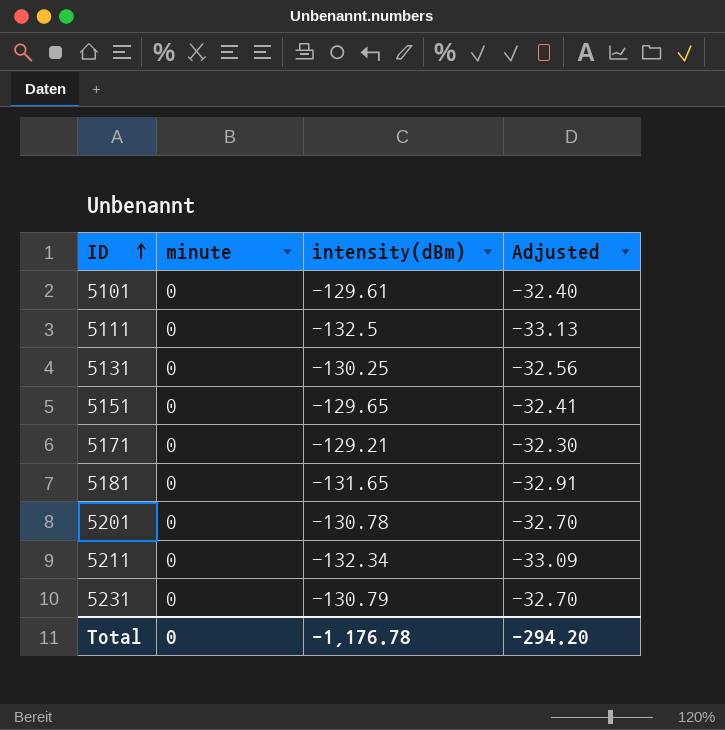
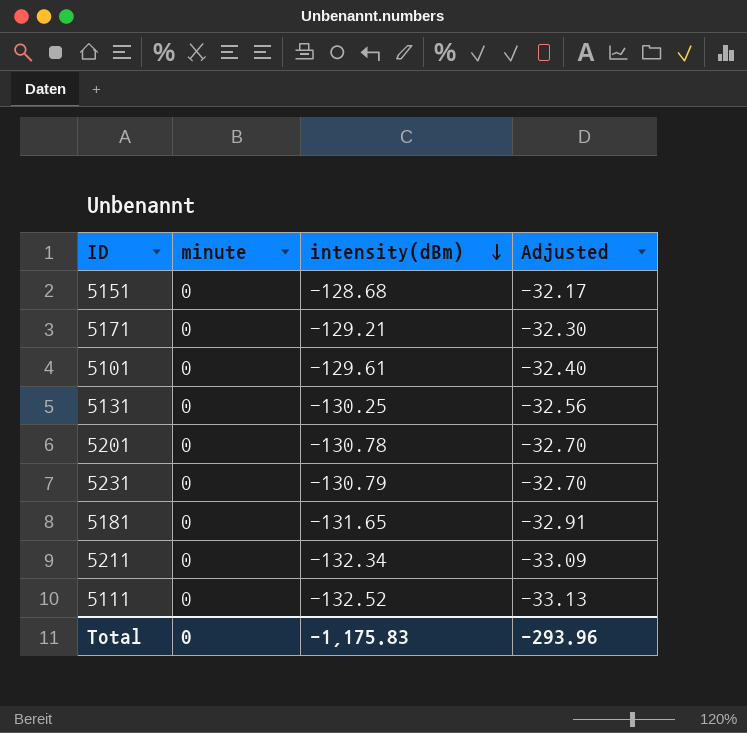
row order: ID ascending -> intensity(dBm) descending
5151 | intensity(dBm): -129.65 -> -128.68
5151 | Adjusted: -32.41 -> -32.17
5111 | intensity(dBm): -132.5 -> -132.52
Total | intensity(dBm): -1,176.78 -> -1,175.83
Total | Adjusted: -294.20 -> -293.96

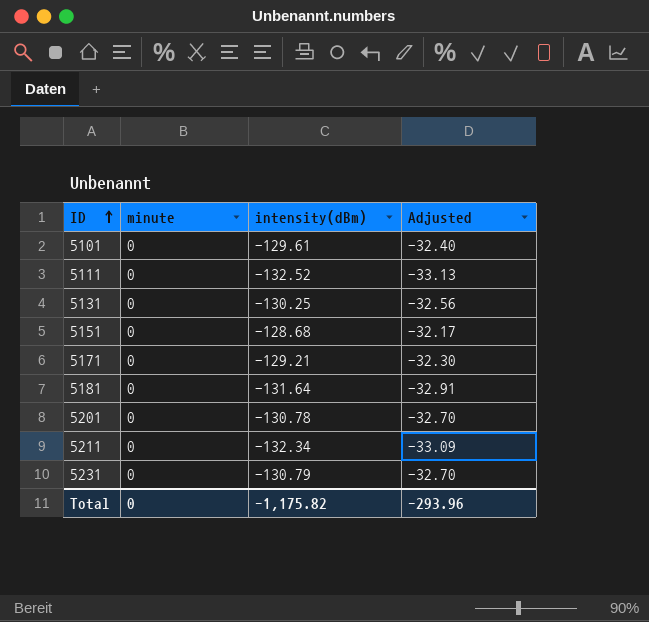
row order: intensity(dBm) descending -> ID ascending
5181 | intensity(dBm): -131.65 -> -131.64
Total | intensity(dBm): -1,175.83 -> -1,175.82

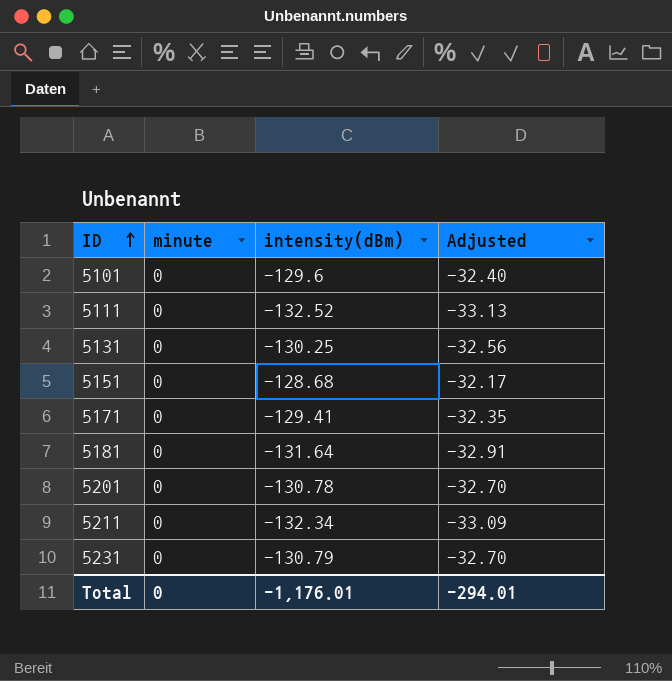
5101 | intensity(dBm): -129.61 -> -129.6
5171 | intensity(dBm): -129.21 -> -129.41
5171 | Adjusted: -32.30 -> -32.35
Total | intensity(dBm): -1,175.82 -> -1,176.01
Total | Adjusted: -293.96 -> -294.01

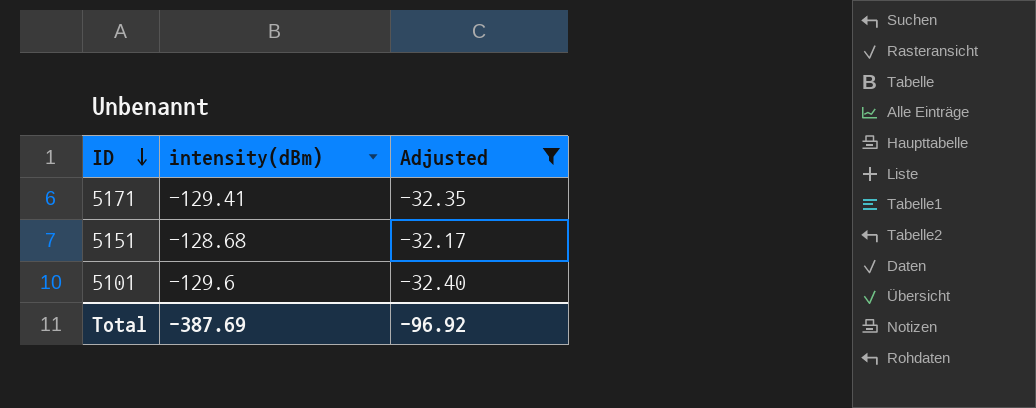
filter: none -> Adjusted >= -32.40
row order: ID ascending -> ID descending
column minute | position: 2 -> none
Total | intensity(dBm): -1,176.01 -> -387.69
Total | Adjusted: -294.01 -> -96.92

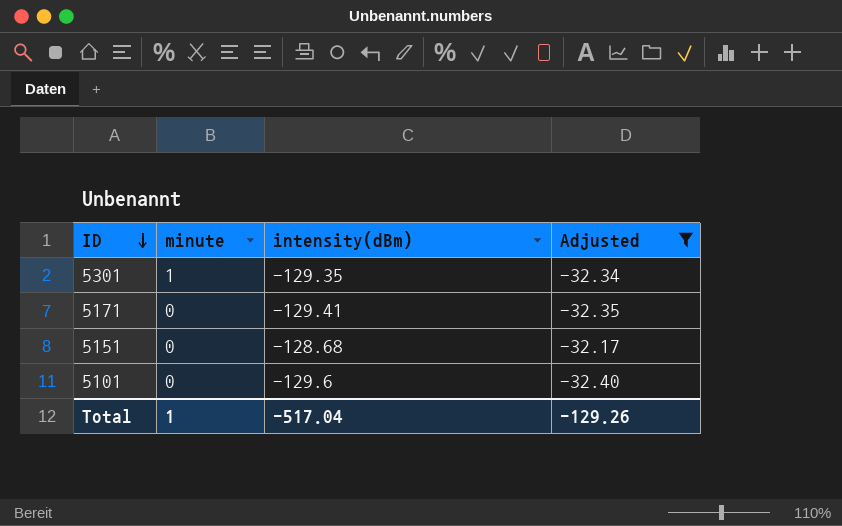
column minute | position: none -> 2
row 5301: none -> 1 | -129.35 | -32.34
Total | intensity(dBm): -387.69 -> -517.04
Total | Adjusted: -96.92 -> -129.26

